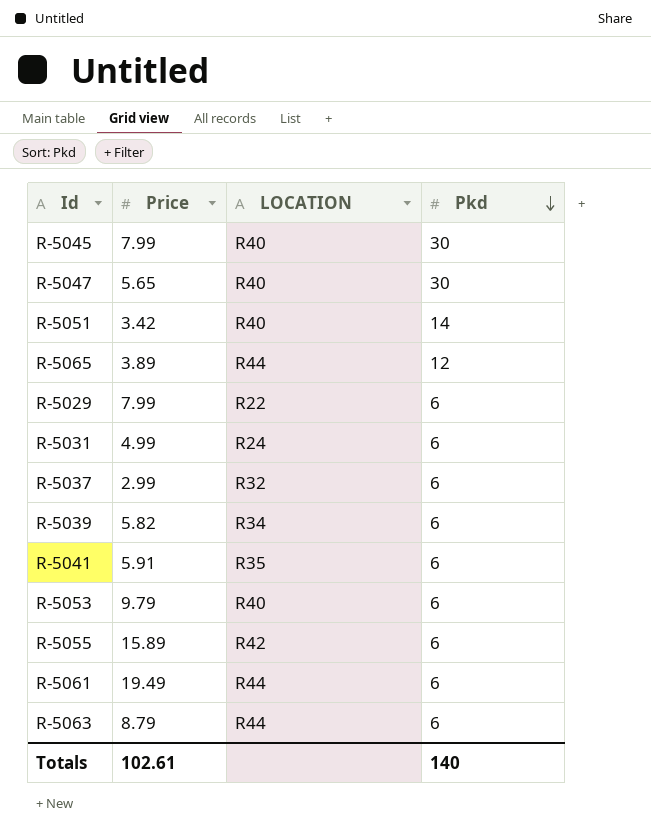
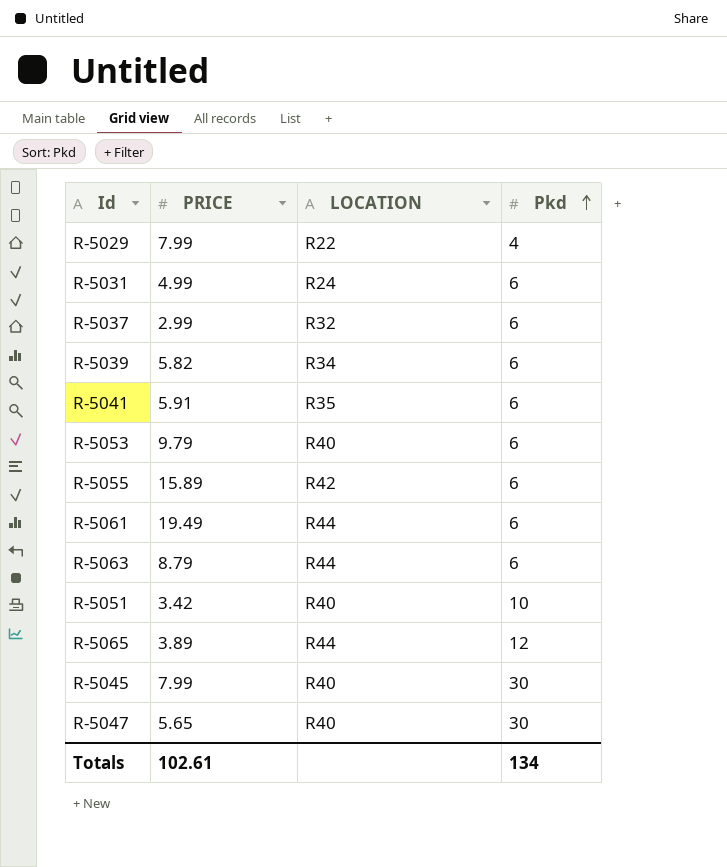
row order: Pkd descending -> Pkd ascending
column name: Price -> PRICE
R-5029 | Pkd: 6 -> 4
R-5051 | Pkd: 14 -> 10
Totals | Pkd: 140 -> 134

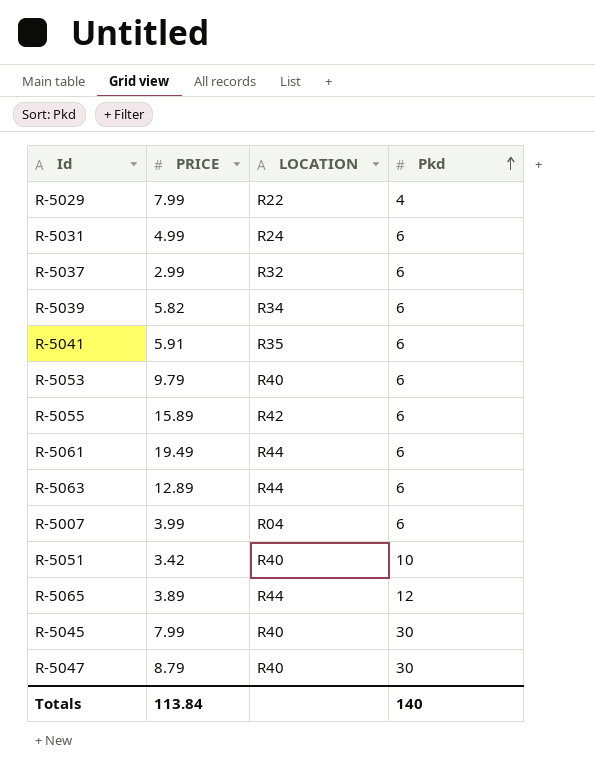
R-5063 | PRICE: 8.79 -> 12.89
row R-5007: none -> 3.99 | R04 | 6
R-5047 | PRICE: 5.65 -> 8.79
Totals | PRICE: 102.61 -> 113.84
Totals | Pkd: 134 -> 140

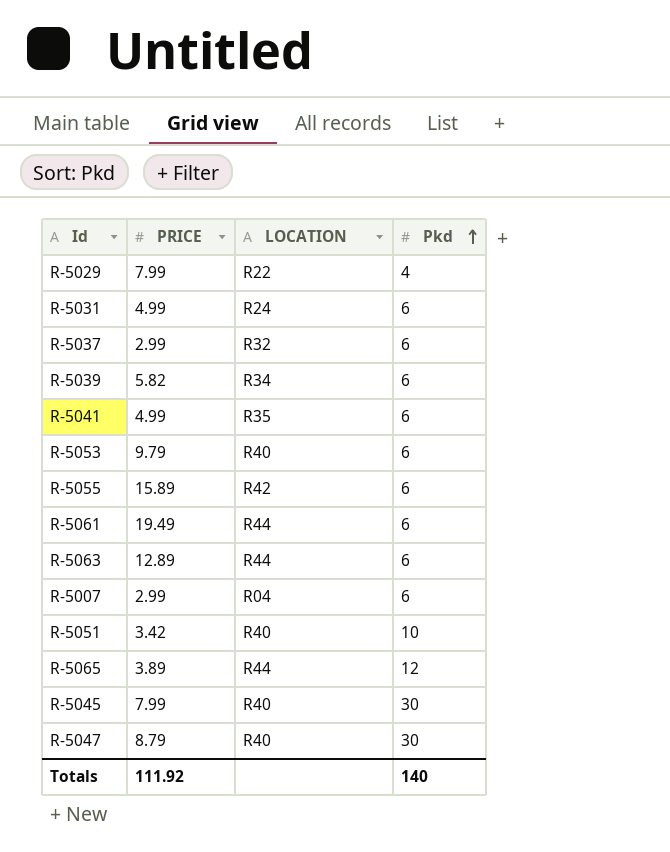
R-5041 | PRICE: 5.91 -> 4.99
R-5007 | PRICE: 3.99 -> 2.99
Totals | PRICE: 113.84 -> 111.92

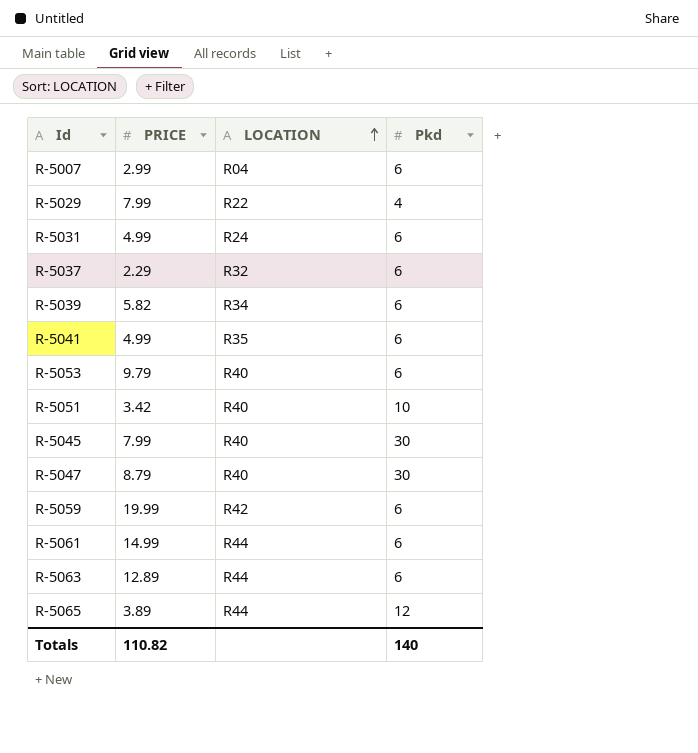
row order: Pkd ascending -> LOCATION ascending
row R-5055: 15.89 | R42 | 6 -> none
R-5037 | PRICE: 2.99 -> 2.29
row R-5059: none -> 19.99 | R42 | 6
R-5061 | PRICE: 19.49 -> 14.99
Totals | PRICE: 111.92 -> 110.82

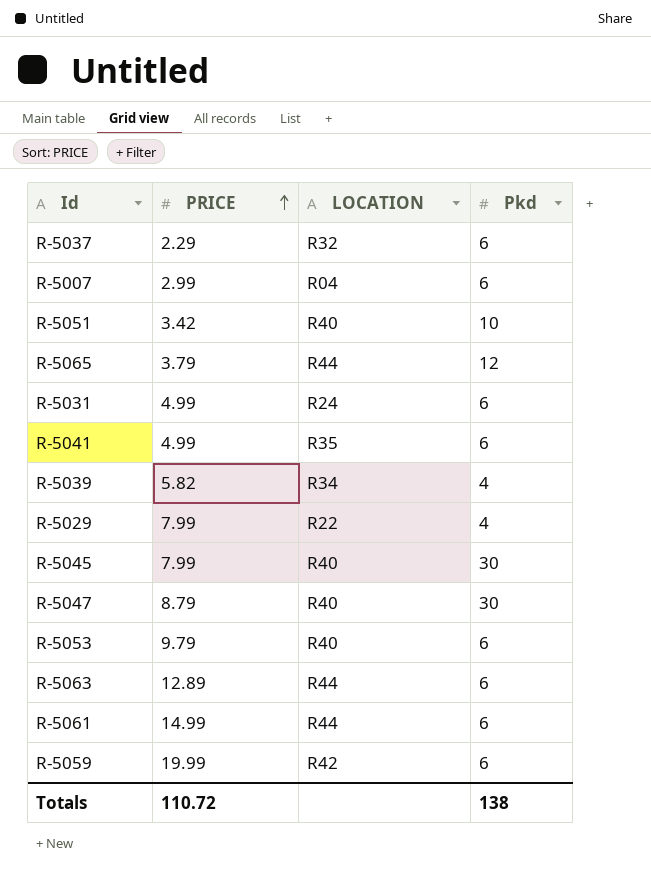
row order: LOCATION ascending -> PRICE ascending
R-5065 | PRICE: 3.89 -> 3.79
R-5039 | Pkd: 6 -> 4
Totals | PRICE: 110.82 -> 110.72
Totals | Pkd: 140 -> 138

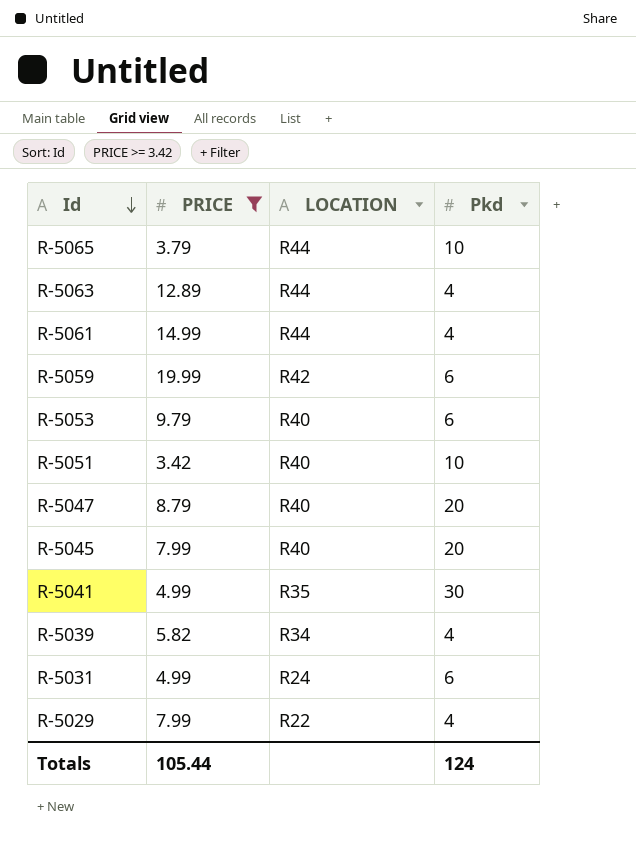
filter: none -> PRICE >= 3.42
row order: PRICE ascending -> Id descending
R-5065 | Pkd: 12 -> 10
R-5063 | Pkd: 6 -> 4
R-5061 | Pkd: 6 -> 4
R-5047 | Pkd: 30 -> 20
R-5045 | Pkd: 30 -> 20
R-5041 | Pkd: 6 -> 30
Totals | PRICE: 110.72 -> 105.44
Totals | Pkd: 138 -> 124

